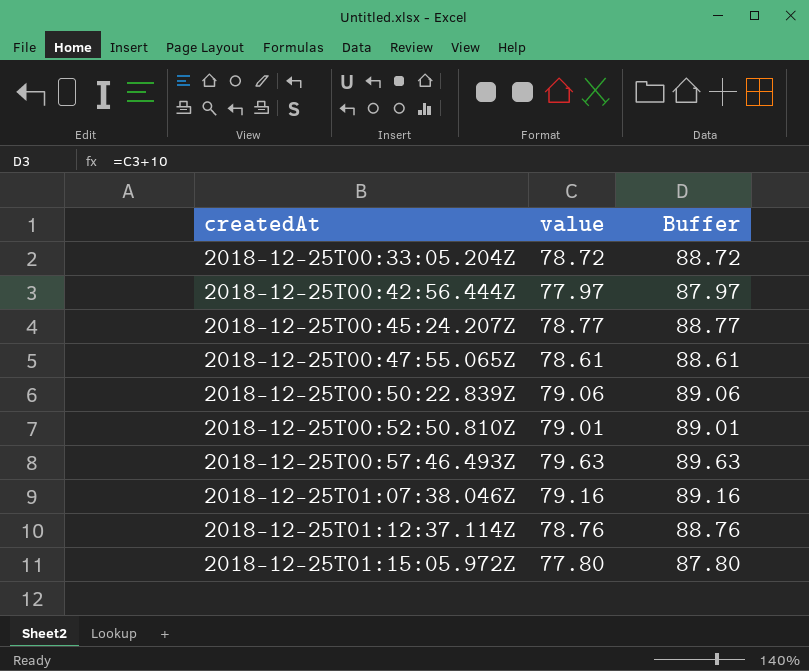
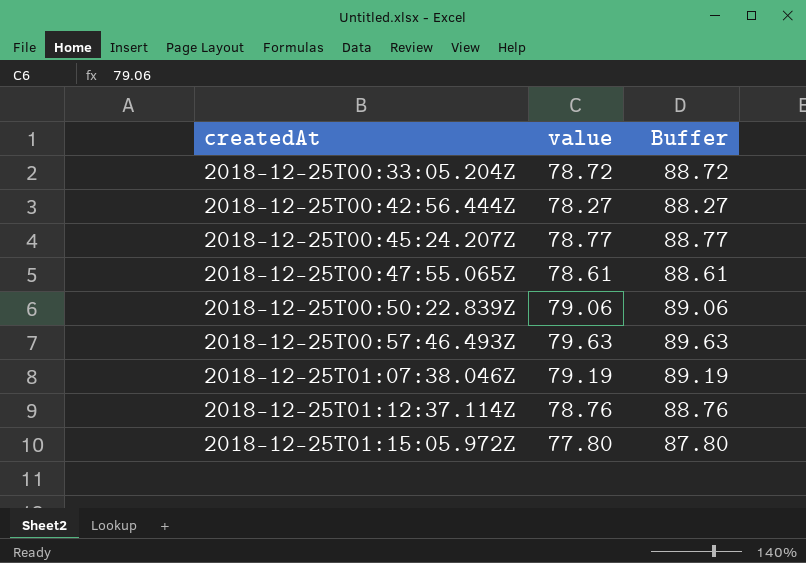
row 2018-12-25T00:52:50.810Z: 79.01 | 89.01 -> none
2018-12-25T00:42:56.444Z | value: 77.97 -> 78.27
2018-12-25T00:42:56.444Z | Buffer: 87.97 -> 88.27
2018-12-25T01:07:38.046Z | value: 79.16 -> 79.19
2018-12-25T01:07:38.046Z | Buffer: 89.16 -> 89.19

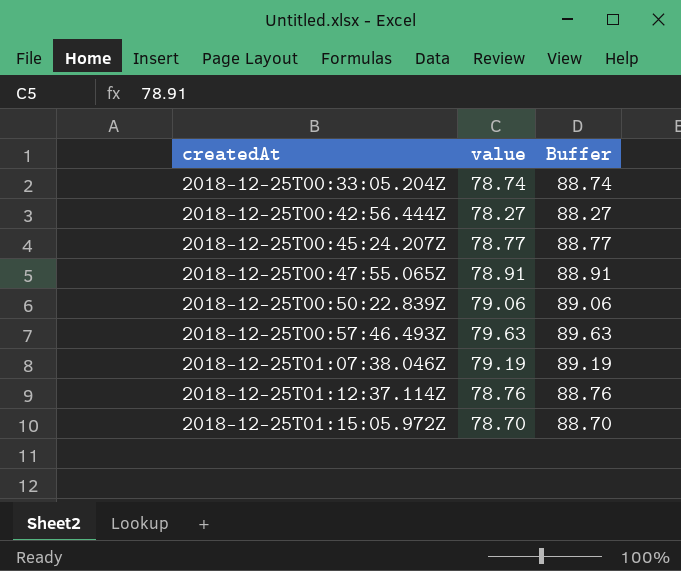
2018-12-25T00:33:05.204Z | value: 78.72 -> 78.74
2018-12-25T00:33:05.204Z | Buffer: 88.72 -> 88.74
2018-12-25T00:47:55.065Z | value: 78.61 -> 78.91
2018-12-25T00:47:55.065Z | Buffer: 88.61 -> 88.91
2018-12-25T01:15:05.972Z | value: 77.80 -> 78.70
2018-12-25T01:15:05.972Z | Buffer: 87.80 -> 88.70

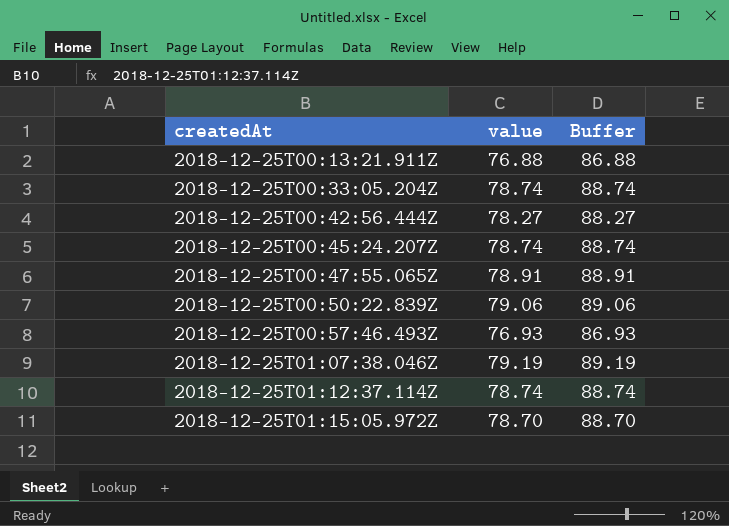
row 2018-12-25T00:13:21.911Z: none -> 76.88 | 86.88
2018-12-25T00:45:24.207Z | value: 78.77 -> 78.74
2018-12-25T00:45:24.207Z | Buffer: 88.77 -> 88.74
2018-12-25T00:57:46.493Z | value: 79.63 -> 76.93
2018-12-25T00:57:46.493Z | Buffer: 89.63 -> 86.93
2018-12-25T01:12:37.114Z | value: 78.76 -> 78.74
2018-12-25T01:12:37.114Z | Buffer: 88.76 -> 88.74

